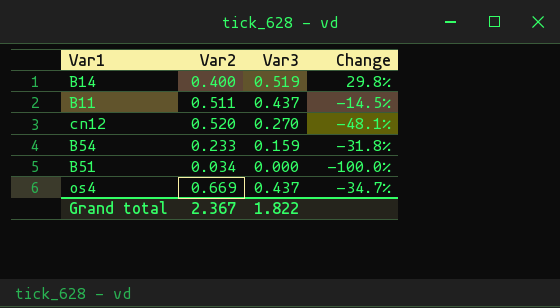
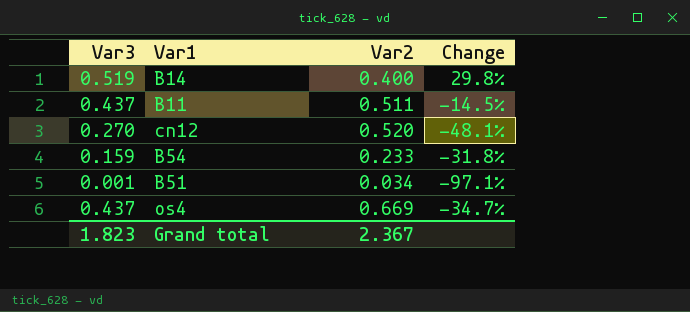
column Var3 | position: 3 -> 1
B51 | Var3: 0.000 -> 0.001
B51 | Change: -100.0% -> -97.1%
Grand total | Var3: 1.822 -> 1.823

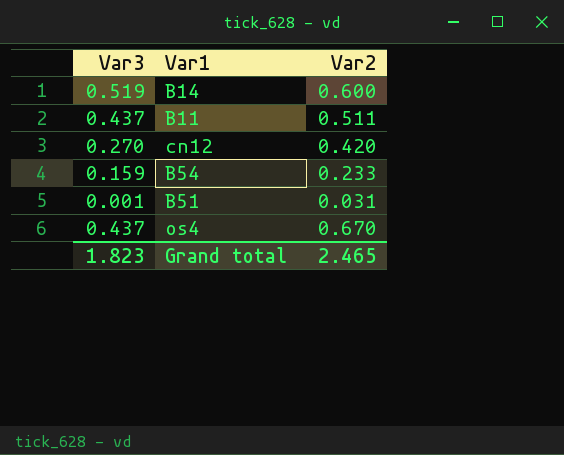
column Change | formula: ([Var3] - [Var2]) / [Var2] -> none
B14 | Var2: 0.400 -> 0.600
cn12 | Var2: 0.520 -> 0.420
B51 | Var2: 0.034 -> 0.031
os4 | Var2: 0.669 -> 0.670
Grand total | Var2: 2.367 -> 2.465

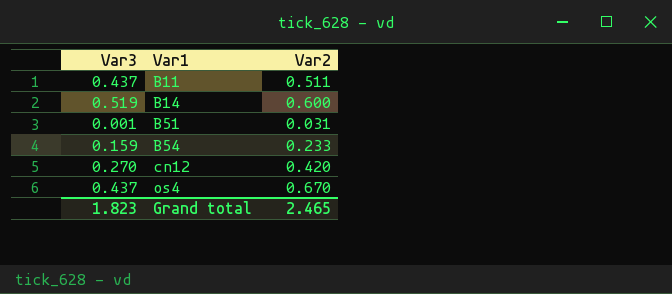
row order: none -> Var1 ascending

